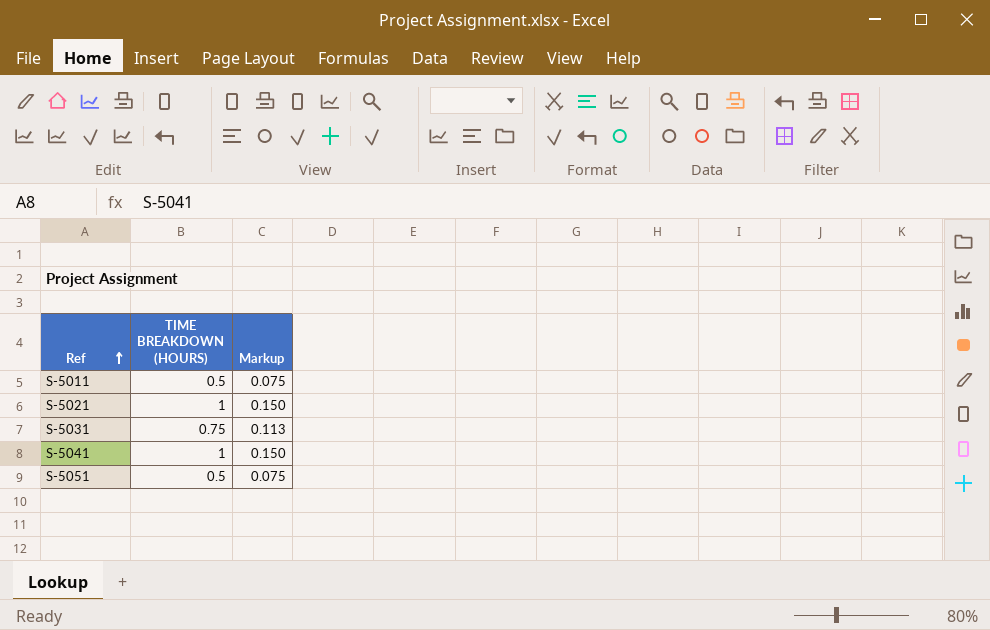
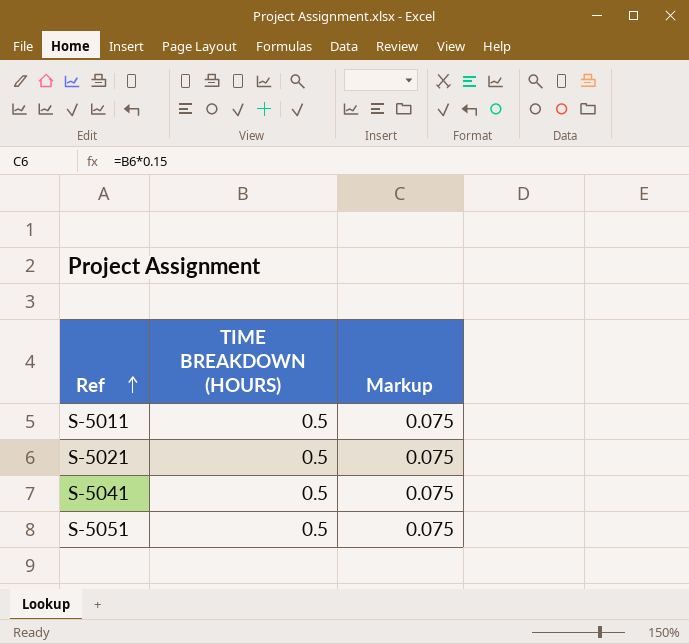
row S-5031: 0.75 | 0.113 -> none
S-5021 | TIME BREAKDOWN (HOURS): 1 -> 0.5
S-5021 | Markup: 0.150 -> 0.075
S-5041 | TIME BREAKDOWN (HOURS): 1 -> 0.5
S-5041 | Markup: 0.150 -> 0.075

